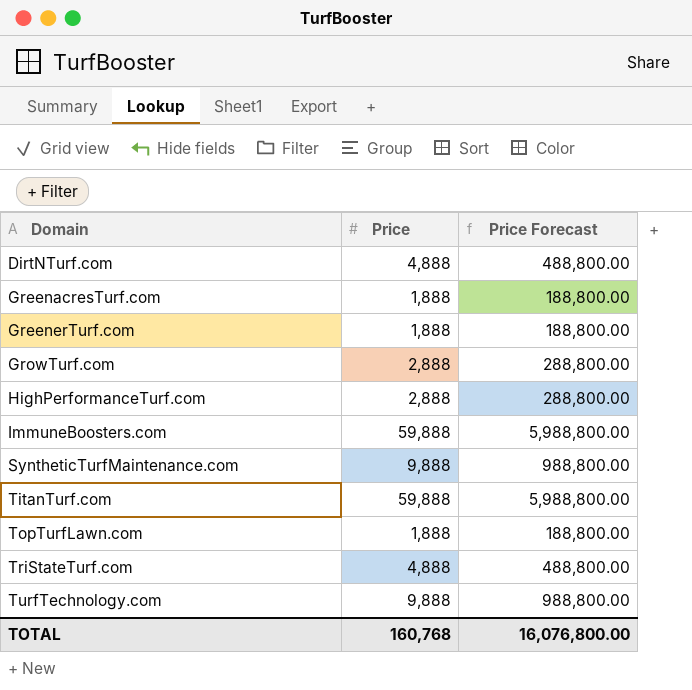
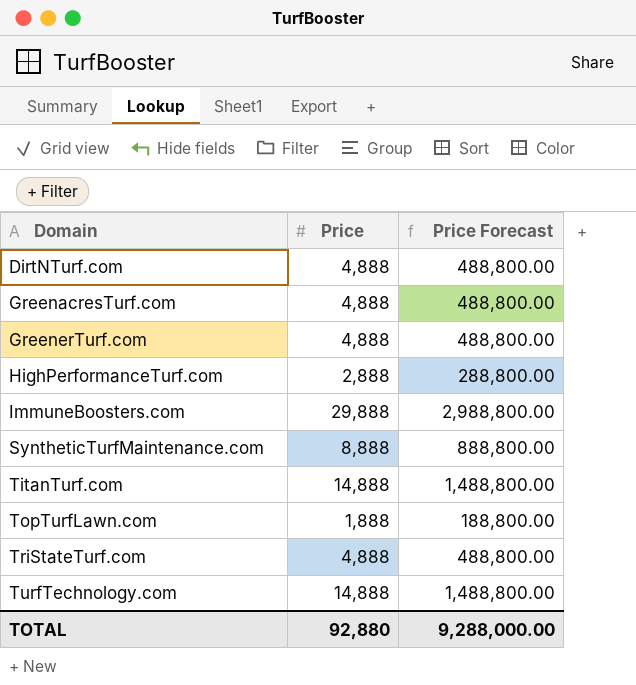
row GrowTurf.com: 2,888 | 288,800.00 -> none
GreenacresTurf.com | Price: 1,888 -> 4,888
GreenacresTurf.com | Price Forecast: 188,800.00 -> 488,800.00
GreenerTurf.com | Price: 1,888 -> 4,888
GreenerTurf.com | Price Forecast: 188,800.00 -> 488,800.00
ImmuneBoosters.com | Price: 59,888 -> 29,888
ImmuneBoosters.com | Price Forecast: 5,988,800.00 -> 2,988,800.00
SyntheticTurfMaintenance.com | Price: 9,888 -> 8,888
SyntheticTurfMaintenance.com | Price Forecast: 988,800.00 -> 888,800.00
TitanTurf.com | Price: 59,888 -> 14,888
TitanTurf.com | Price Forecast: 5,988,800.00 -> 1,488,800.00
TurfTechnology.com | Price: 9,888 -> 14,888
TurfTechnology.com | Price Forecast: 988,800.00 -> 1,488,800.00
TOTAL | Price: 160,768 -> 92,880
TOTAL | Price Forecast: 16,076,800.00 -> 9,288,000.00

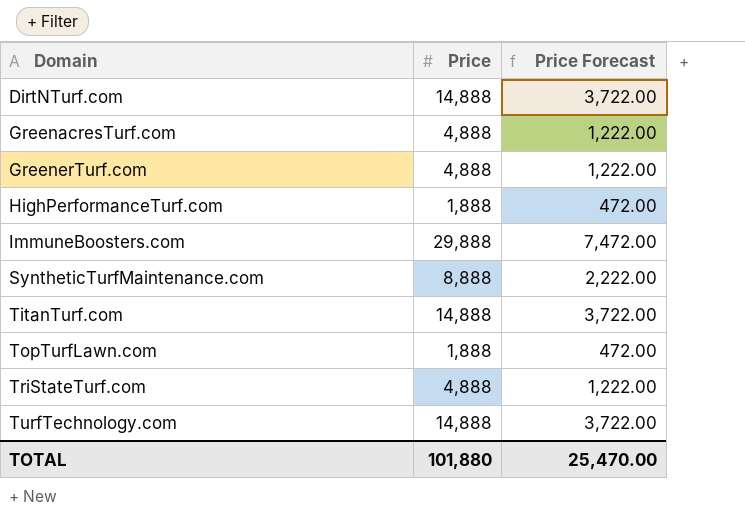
column Price Forecast | formula: [Price] * 100 -> [Price] * 0.25
DirtNTurf.com | Price: 4,888 -> 14,888
HighPerformanceTurf.com | Price: 2,888 -> 1,888
TOTAL | Price: 92,880 -> 101,880
TOTAL | Price Forecast: 9,288,000.00 -> 25,470.00

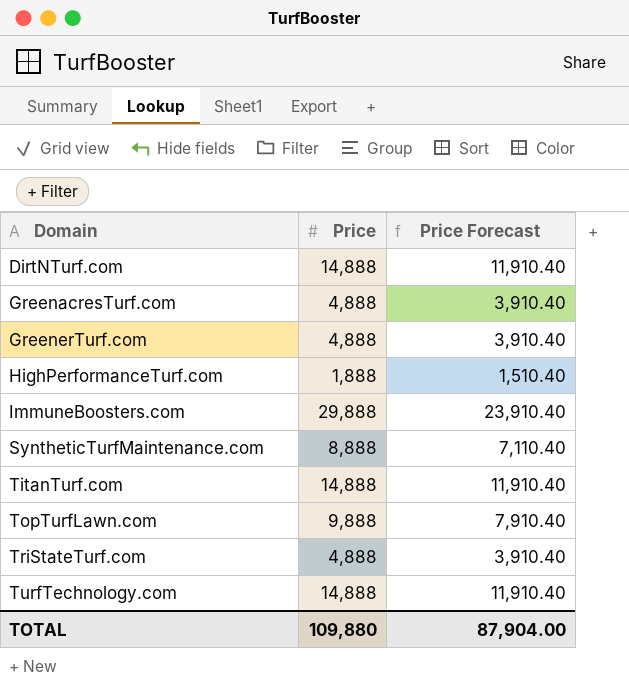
column Price Forecast | formula: [Price] * 0.25 -> [Price] * 0.8
TopTurfLawn.com | Price: 1,888 -> 9,888
TOTAL | Price: 101,880 -> 109,880
TOTAL | Price Forecast: 25,470.00 -> 87,904.00

